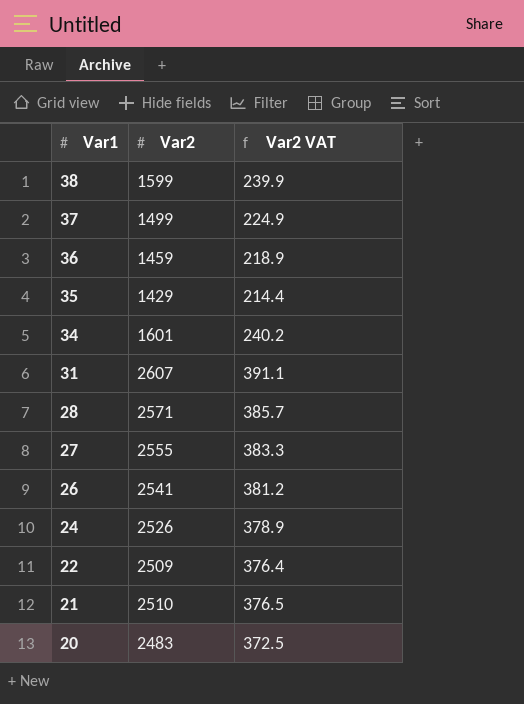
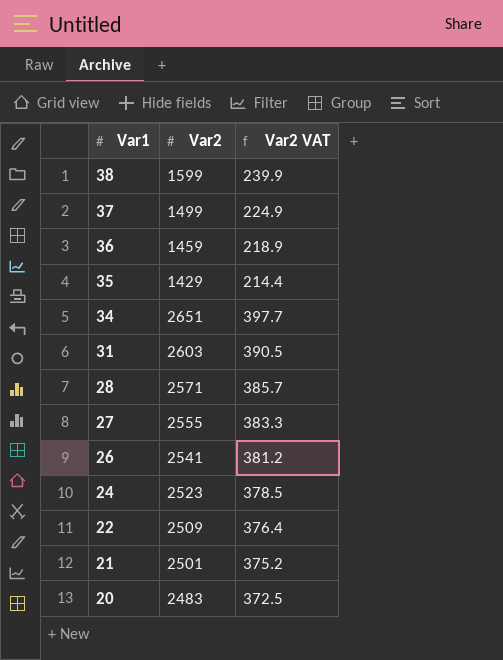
34 | Var2: 1601 -> 2651
34 | Var2 VAT: 240.2 -> 397.7
31 | Var2: 2607 -> 2603
31 | Var2 VAT: 391.1 -> 390.5
24 | Var2: 2526 -> 2523
24 | Var2 VAT: 378.9 -> 378.5
21 | Var2: 2510 -> 2501
21 | Var2 VAT: 376.5 -> 375.2

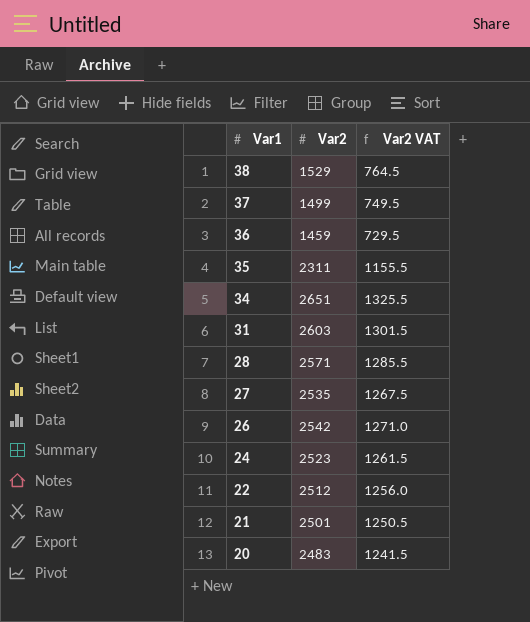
column Var2 VAT | formula: [Var2] * 0.15 -> [Var2] * 0.5
38 | Var2: 1599 -> 1529
35 | Var2: 1429 -> 2311
27 | Var2: 2555 -> 2535
26 | Var2: 2541 -> 2542
22 | Var2: 2509 -> 2512

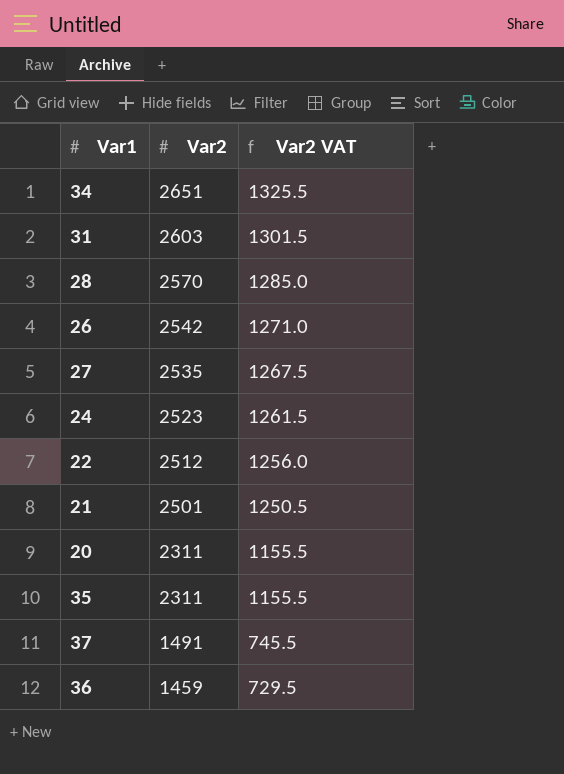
row order: Var1 descending -> Var2 descending
row 38: 1529 | 764.5 -> none
28 | Var2: 2571 -> 2570
28 | Var2 VAT: 1285.5 -> 1285.0
20 | Var2: 2483 -> 2311
20 | Var2 VAT: 1241.5 -> 1155.5
37 | Var2: 1499 -> 1491
37 | Var2 VAT: 749.5 -> 745.5

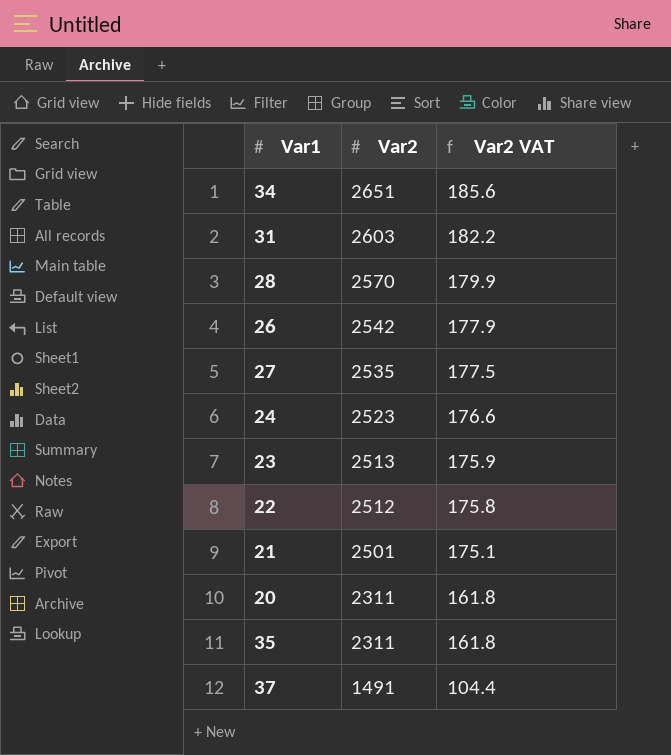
column Var2 VAT | formula: [Var2] * 0.5 -> [Var2] * 0.07
row 36: 1459 | 729.5 -> none
row 23: none -> 2513 | 175.9

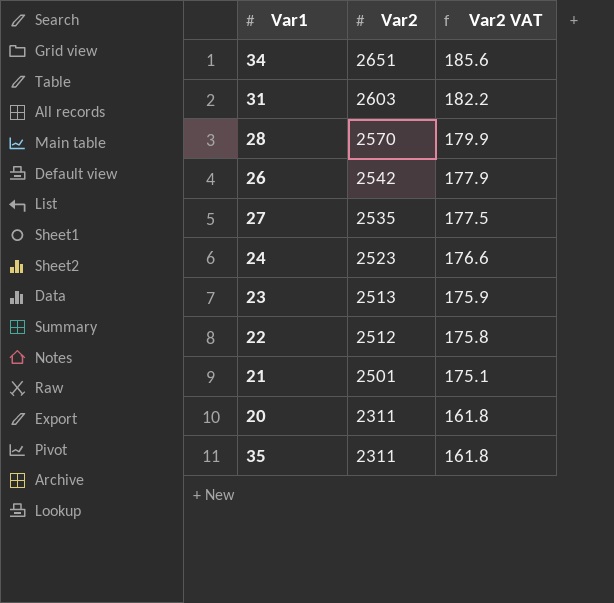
row 37: 1491 | 104.4 -> none

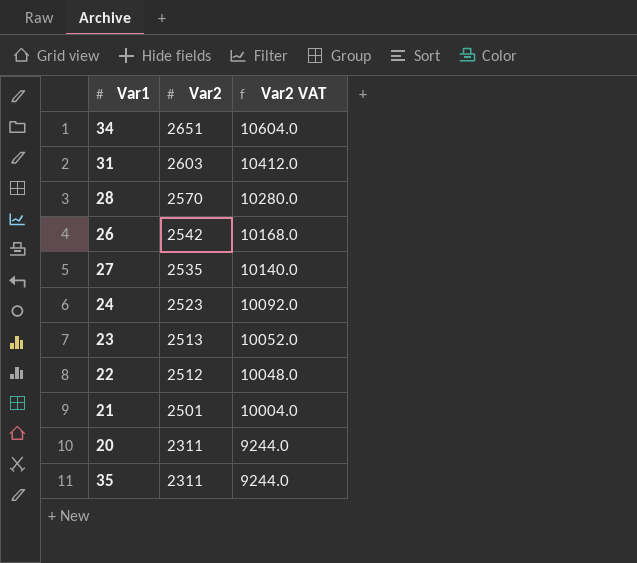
column Var2 VAT | formula: [Var2] * 0.07 -> [Var2] * 4

